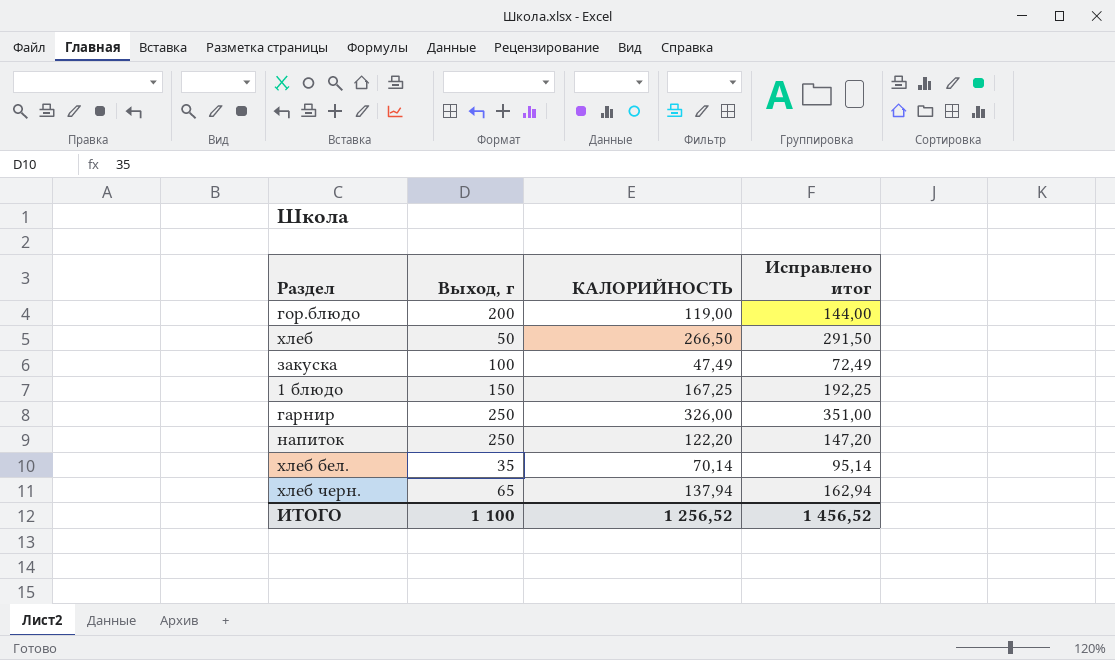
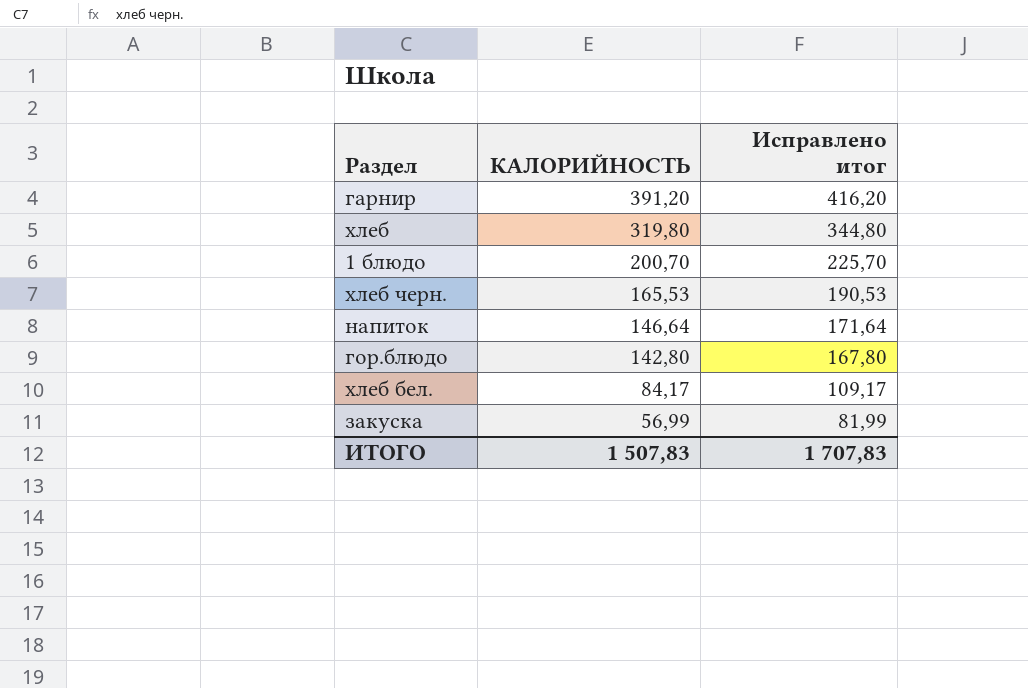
row order: none -> КАЛОРИЙНОСТЬ descending
column Выход, г | position: 2 -> none
гарнир | КАЛОРИЙНОСТЬ: 326,00 -> 391,20
гарнир | Исправлено итог: 351,00 -> 416,20
хлеб | КАЛОРИЙНОСТЬ: 266,50 -> 319,80
хлеб | Исправлено итог: 291,50 -> 344,80
1 блюдо | КАЛОРИЙНОСТЬ: 167,25 -> 200,70
1 блюдо | Исправлено итог: 192,25 -> 225,70
хлеб черн. | КАЛОРИЙНОСТЬ: 137,94 -> 165,53
хлеб черн. | Исправлено итог: 162,94 -> 190,53
напиток | КАЛОРИЙНОСТЬ: 122,20 -> 146,64
напиток | Исправлено итог: 147,20 -> 171,64
гор.блюдо | КАЛОРИЙНОСТЬ: 119,00 -> 142,80
гор.блюдо | Исправлено итог: 144,00 -> 167,80
хлеб бел. | КАЛОРИЙНОСТЬ: 70,14 -> 84,17
хлеб бел. | Исправлено итог: 95,14 -> 109,17
закуска | КАЛОРИЙНОСТЬ: 47,49 -> 56,99
закуска | Исправлено итог: 72,49 -> 81,99
ИТОГО | КАЛОРИЙНОСТЬ: 1 256,52 -> 1 507,83
ИТОГО | Исправлено итог: 1 456,52 -> 1 707,83

